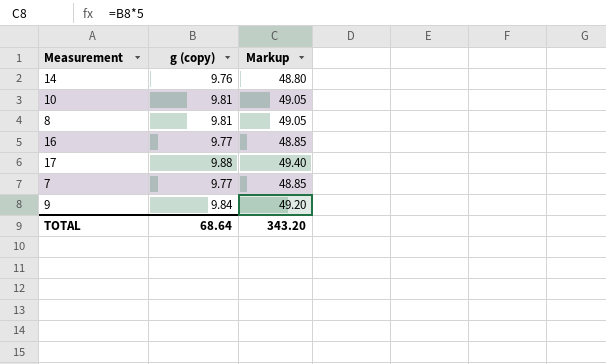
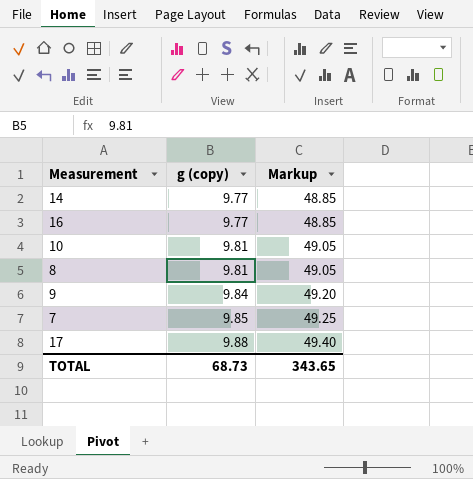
row order: none -> g (copy) ascending
14 | g (copy): 9.76 -> 9.77
14 | Markup: 48.80 -> 48.85
7 | g (copy): 9.77 -> 9.85
7 | Markup: 48.85 -> 49.25
TOTAL | g (copy): 68.64 -> 68.73
TOTAL | Markup: 343.20 -> 343.65

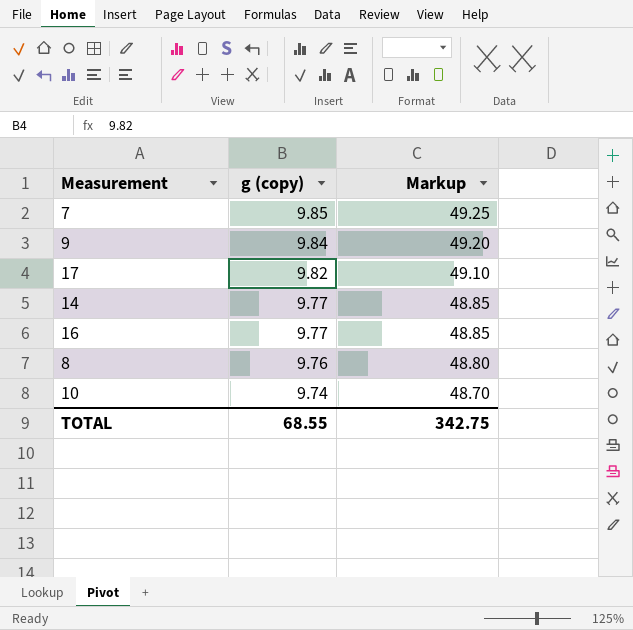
row order: g (copy) ascending -> g (copy) descending
17 | g (copy): 9.88 -> 9.82
17 | Markup: 49.40 -> 49.10
8 | g (copy): 9.81 -> 9.76
8 | Markup: 49.05 -> 48.80
10 | g (copy): 9.81 -> 9.74
10 | Markup: 49.05 -> 48.70
TOTAL | g (copy): 68.73 -> 68.55
TOTAL | Markup: 343.65 -> 342.75

